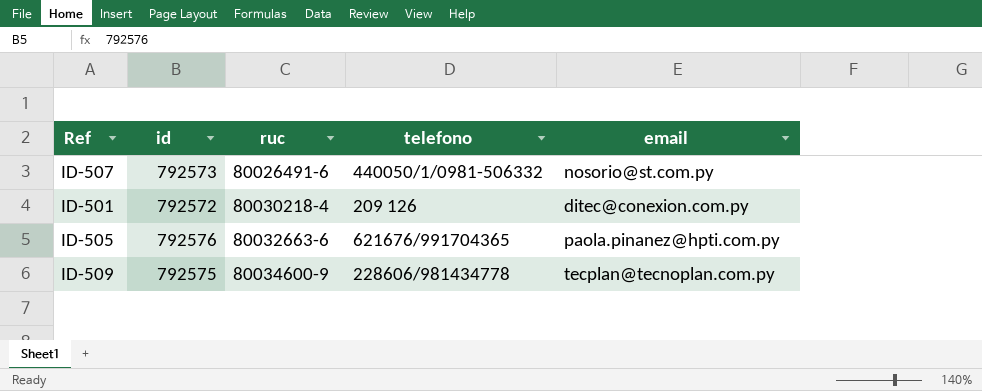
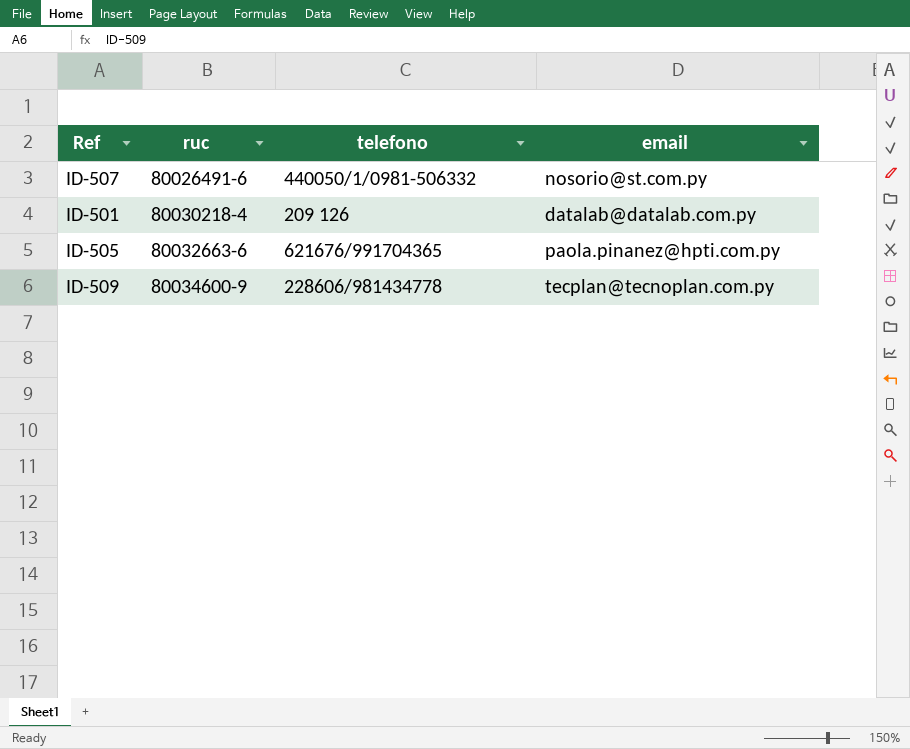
column id | position: 2 -> none
ID-501 | email: ditec@conexion.com.py -> datalab@datalab.com.py

